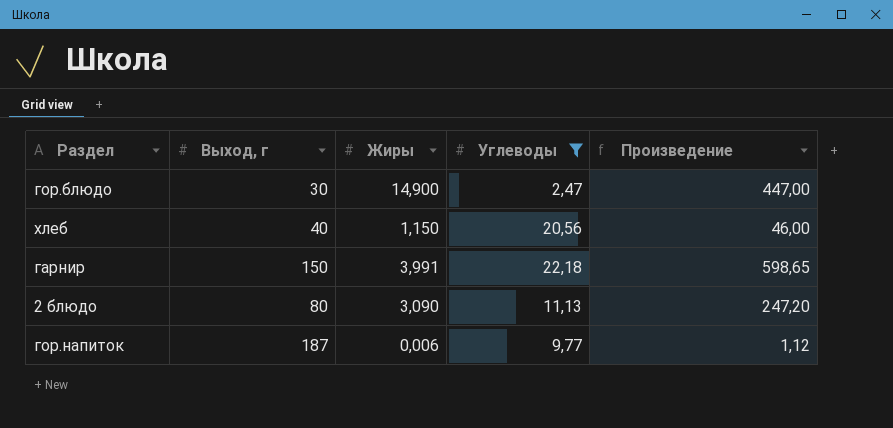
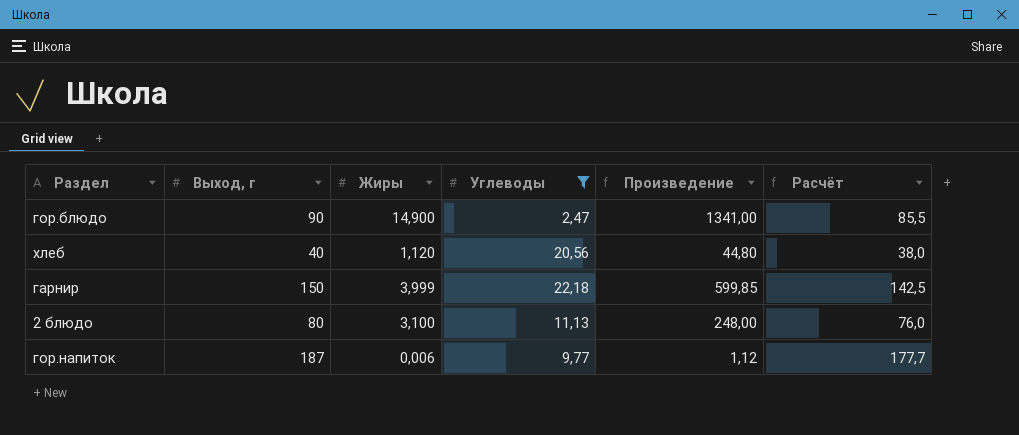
column Расчёт | formula: none -> [Выход, г] * 0,95
гор.блюдо | Выход, г: 30 -> 90
гор.блюдо | Произведение: 447,00 -> 1341,00
хлеб | Жиры: 1,150 -> 1,120
хлеб | Произведение: 46,00 -> 44,80
гарнир | Жиры: 3,991 -> 3,999
гарнир | Произведение: 598,65 -> 599,85
2 блюдо | Жиры: 3,090 -> 3,100
2 блюдо | Произведение: 247,20 -> 248,00

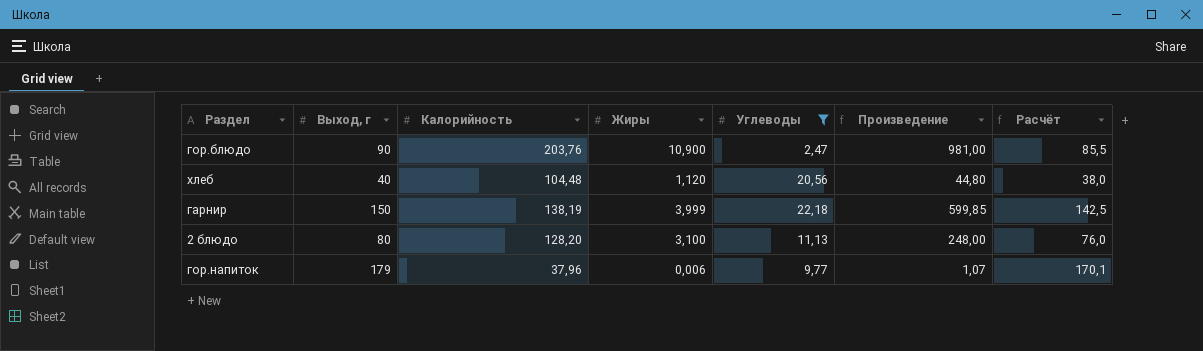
column Калорийность | position: none -> 3
гор.блюдо | Жиры: 14,900 -> 10,900
гор.блюдо | Произведение: 1341,00 -> 981,00
гор.напиток | Выход, г: 187 -> 179
гор.напиток | Произведение: 1,12 -> 1,07
гор.напиток | Расчёт: 177,7 -> 170,1

